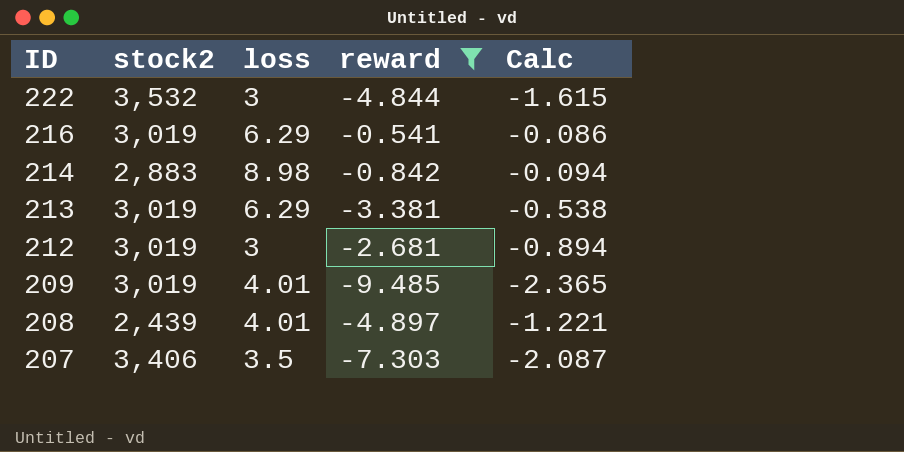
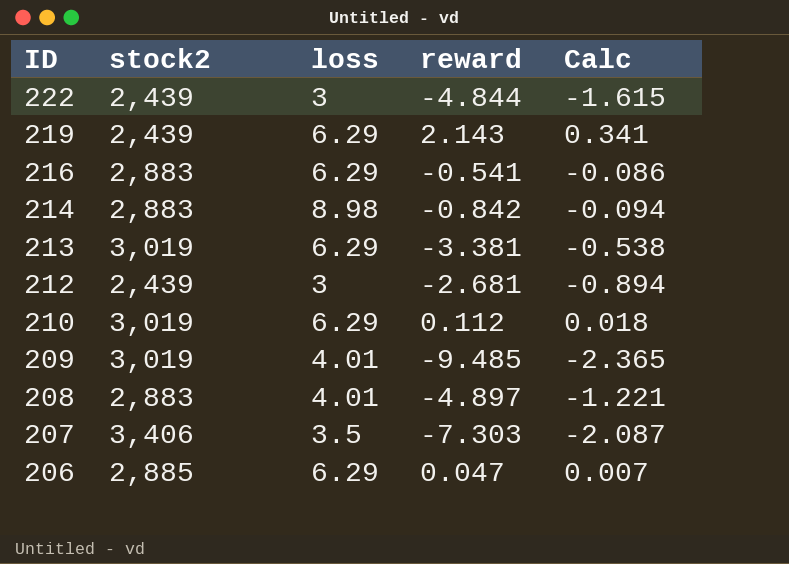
filter: reward <= -0.541 -> none
222 | stock2: 3,532 -> 2,439
216 | stock2: 3,019 -> 2,883
212 | stock2: 3,019 -> 2,439
208 | stock2: 2,439 -> 2,883

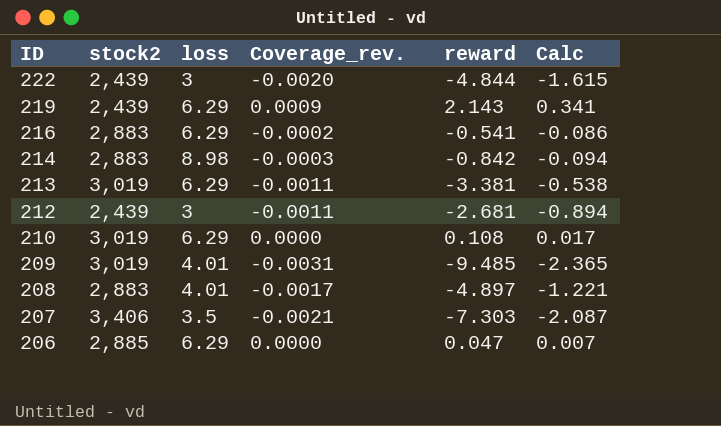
column Coverage_rev. | formula: none -> [reward] / [stock2]
210 | reward: 0.112 -> 0.108
210 | Calc: 0.018 -> 0.017

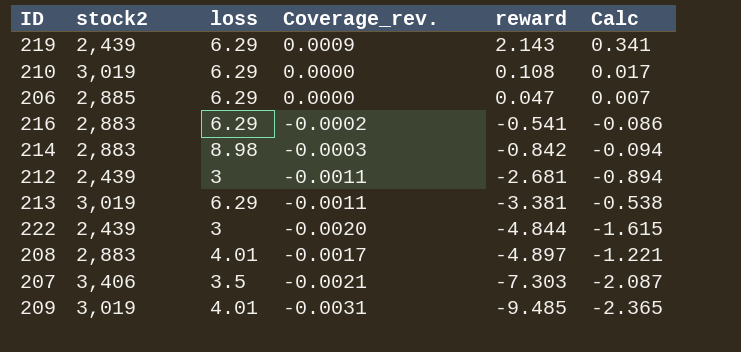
row order: ID descending -> reward descending

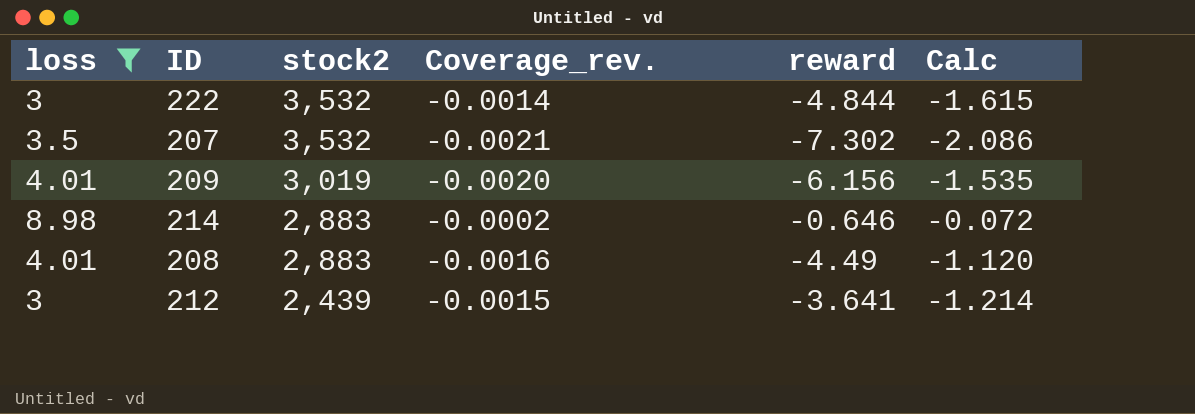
filter: none -> loss != 6.29
row order: reward descending -> stock2 descending
column loss | position: 3 -> 1
222 | stock2: 2,439 -> 3,532
222 | Coverage_rev.: -0.0020 -> -0.0014
207 | stock2: 3,406 -> 3,532
207 | reward: -7.303 -> -7.302
207 | Calc: -2.087 -> -2.086
209 | Coverage_rev.: -0.0031 -> -0.0020
209 | reward: -9.485 -> -6.156
209 | Calc: -2.365 -> -1.535
214 | Coverage_rev.: -0.0003 -> -0.0002
214 | reward: -0.842 -> -0.646
214 | Calc: -0.094 -> -0.072
208 | Coverage_rev.: -0.0017 -> -0.0016
208 | reward: -4.897 -> -4.49
208 | Calc: -1.221 -> -1.120
212 | Coverage_rev.: -0.0011 -> -0.0015
212 | reward: -2.681 -> -3.641
212 | Calc: -0.894 -> -1.214

